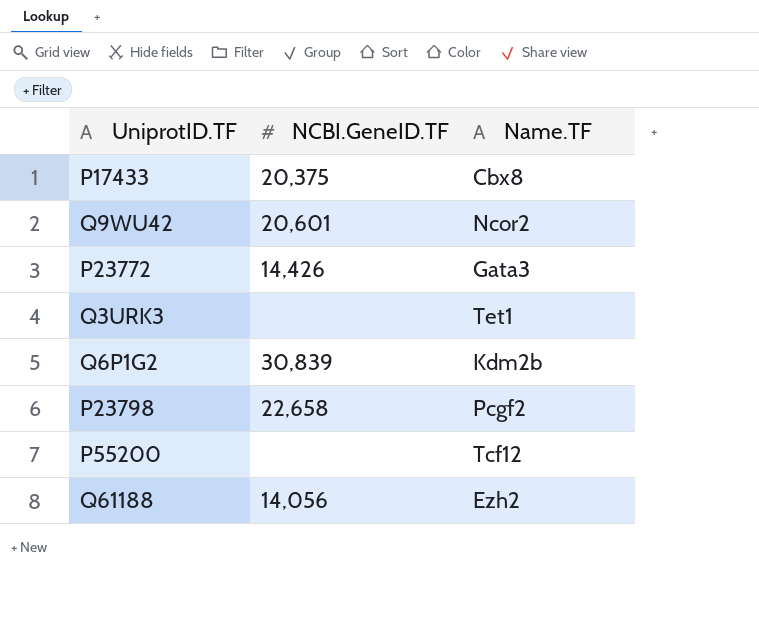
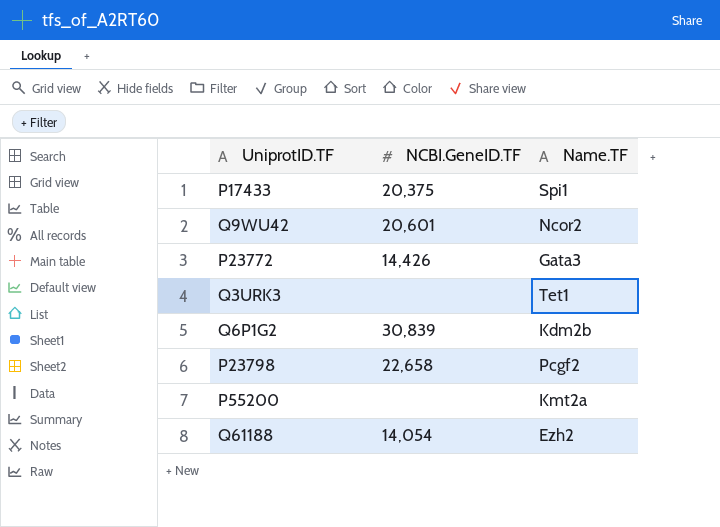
P17433 | Name.TF: Cbx8 -> Spi1
P55200 | Name.TF: Tcf12 -> Kmt2a
Q61188 | NCBI.GeneID.TF: 14,056 -> 14,054

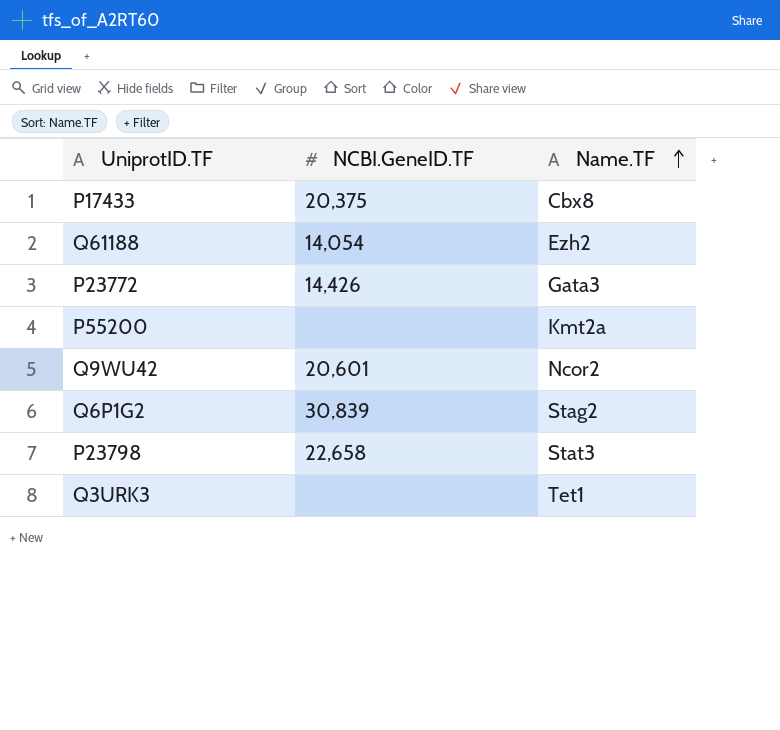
row order: none -> Name.TF ascending
P17433 | Name.TF: Spi1 -> Cbx8
Q6P1G2 | Name.TF: Kdm2b -> Stag2
P23798 | Name.TF: Pcgf2 -> Stat3

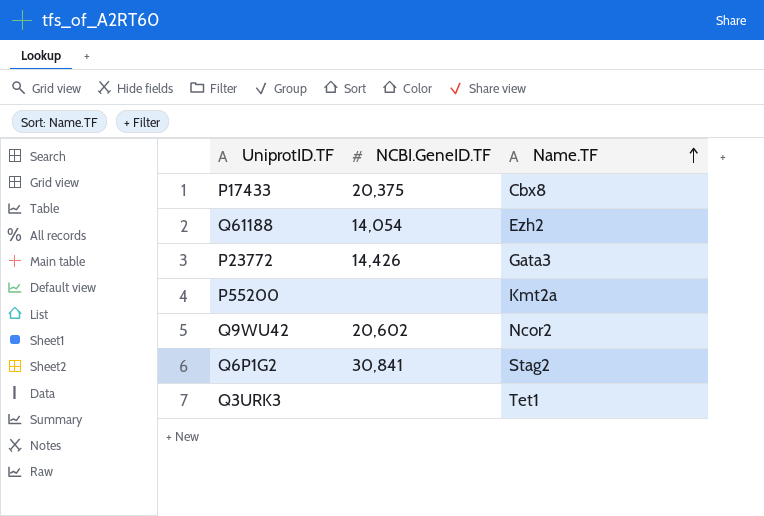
row P23798: 22,658 | Stat3 -> none
Q9WU42 | NCBI.GeneID.TF: 20,601 -> 20,602
Q6P1G2 | NCBI.GeneID.TF: 30,839 -> 30,841

